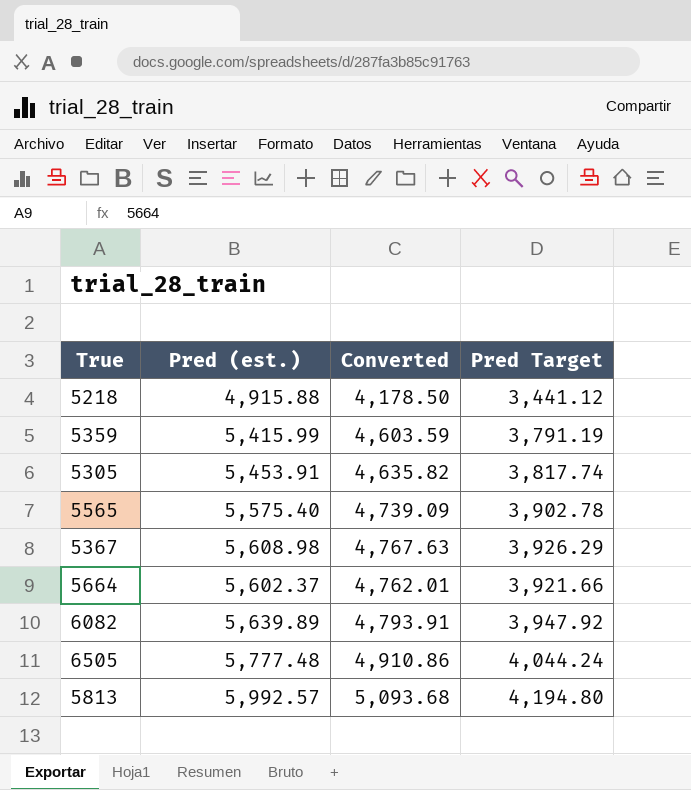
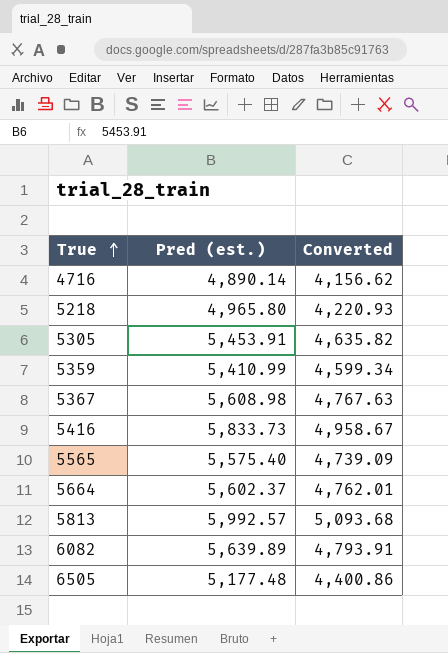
row order: none -> True ascending
column Pred Target | formula: [Pred (est.)] * 0.7 -> none
row 4716: none -> 4,890.14 | 4,156.62
5218 | Pred (est.): 4,915.88 -> 4,965.80
5218 | Converted: 4,178.50 -> 4,220.93
5359 | Pred (est.): 5,415.99 -> 5,410.99
5359 | Converted: 4,603.59 -> 4,599.34
row 5416: none -> 5,833.73 | 4,958.67
6505 | Pred (est.): 5,777.48 -> 5,177.48
6505 | Converted: 4,910.86 -> 4,400.86

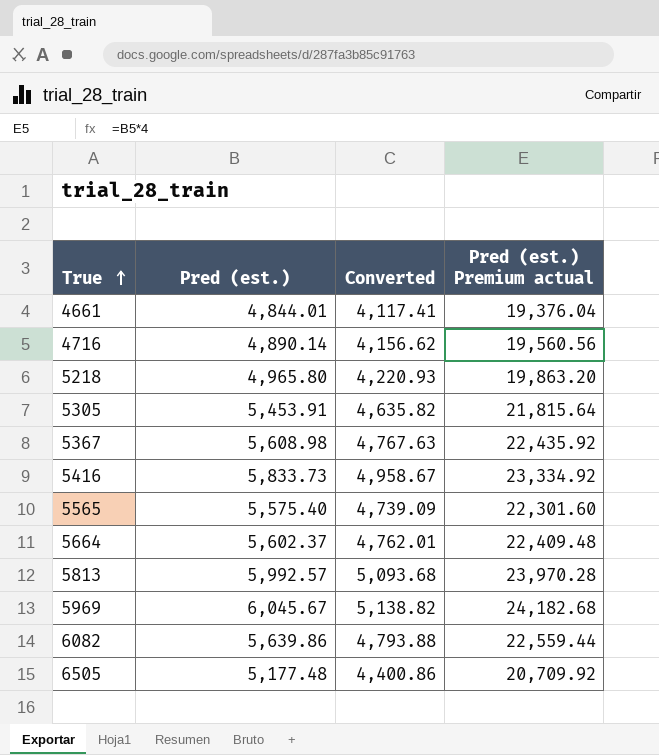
column Pred (est.) Premium actual | formula: none -> [Pred (est.)] * 4
row 5359: 5,410.99 | 4,599.34 -> none
row 4661: none -> 4,844.01 | 4,117.41 | 19,376.04
row 5969: none -> 6,045.67 | 5,138.82 | 24,182.68
6082 | Pred (est.): 5,639.89 -> 5,639.86
6082 | Converted: 4,793.91 -> 4,793.88

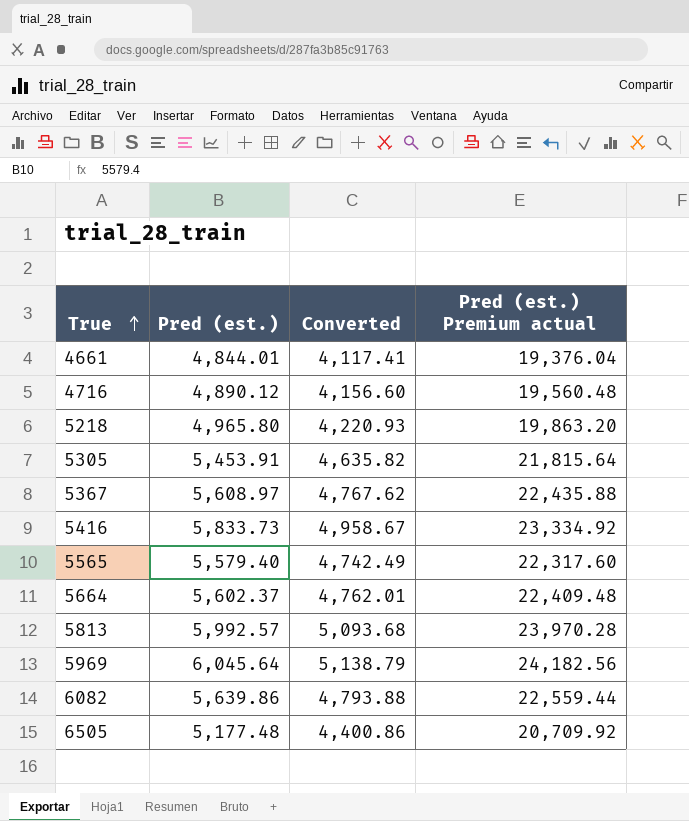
4716 | Pred (est.): 4,890.14 -> 4,890.12
4716 | Converted: 4,156.62 -> 4,156.60
4716 | Pred (est.) Premium actual: 19,560.56 -> 19,560.48
5367 | Pred (est.): 5,608.98 -> 5,608.97
5367 | Converted: 4,767.63 -> 4,767.62
5367 | Pred (est.) Premium actual: 22,435.92 -> 22,435.88
5565 | Pred (est.): 5,575.40 -> 5,579.40
5565 | Converted: 4,739.09 -> 4,742.49
5565 | Pred (est.) Premium actual: 22,301.60 -> 22,317.60
5969 | Pred (est.): 6,045.67 -> 6,045.64
5969 | Converted: 5,138.82 -> 5,138.79
5969 | Pred (est.) Premium actual: 24,182.68 -> 24,182.56

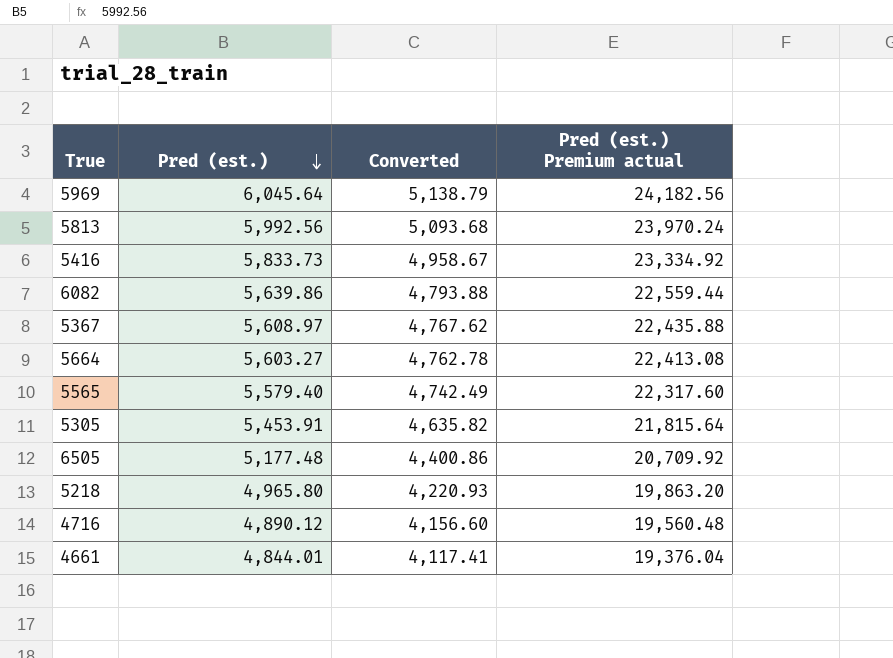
row order: True ascending -> Pred (est.) descending
5813 | Pred (est.): 5,992.57 -> 5,992.56
5813 | Pred (est.) Premium actual: 23,970.28 -> 23,970.24
5664 | Pred (est.): 5,602.37 -> 5,603.27
5664 | Converted: 4,762.01 -> 4,762.78
5664 | Pred (est.) Premium actual: 22,409.48 -> 22,413.08

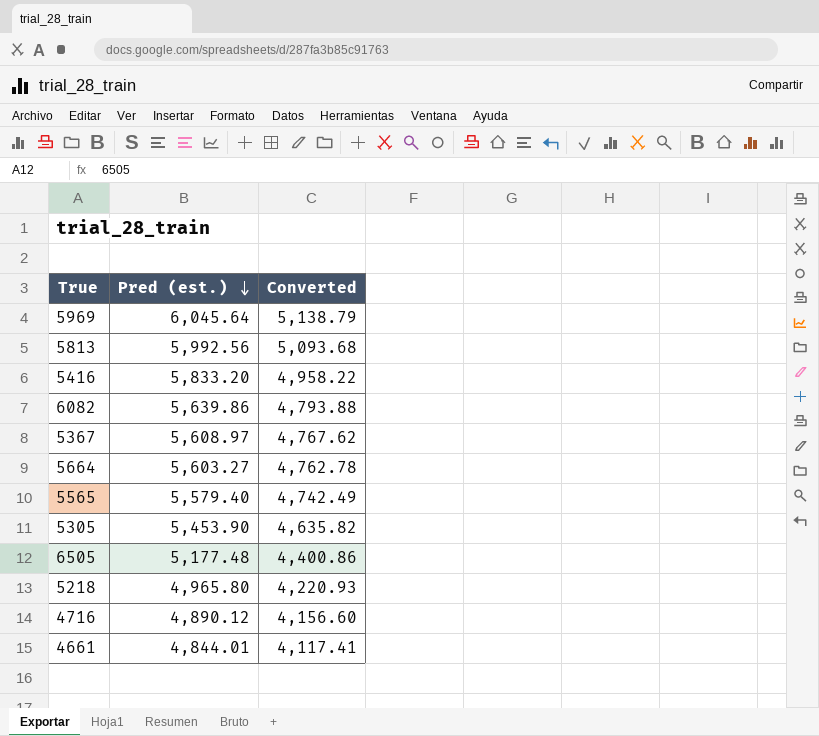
column Pred (est.) Premium actual | formula: [Pred (est.)] * 4 -> none
5416 | Pred (est.): 5,833.73 -> 5,833.20
5416 | Converted: 4,958.67 -> 4,958.22
5305 | Pred (est.): 5,453.91 -> 5,453.90

